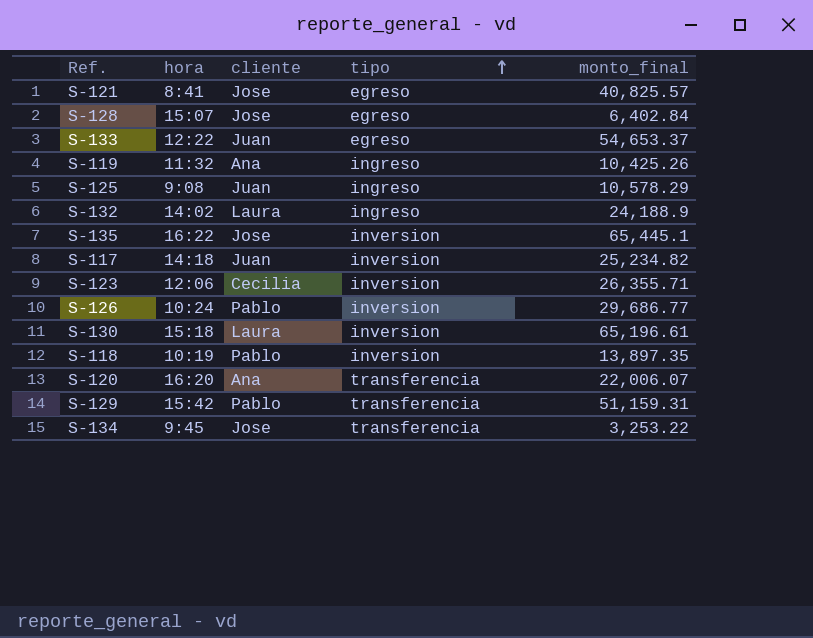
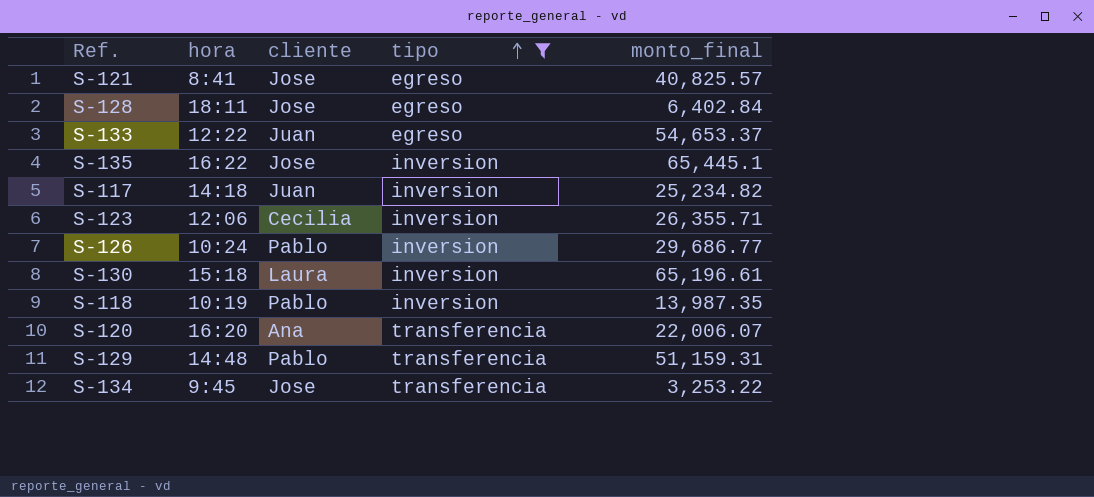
filter: none -> tipo != ingreso
S-128 | hora: 15:07 -> 18:11
S-118 | monto_final: 13,897.35 -> 13,987.35
S-129 | hora: 15:42 -> 14:48

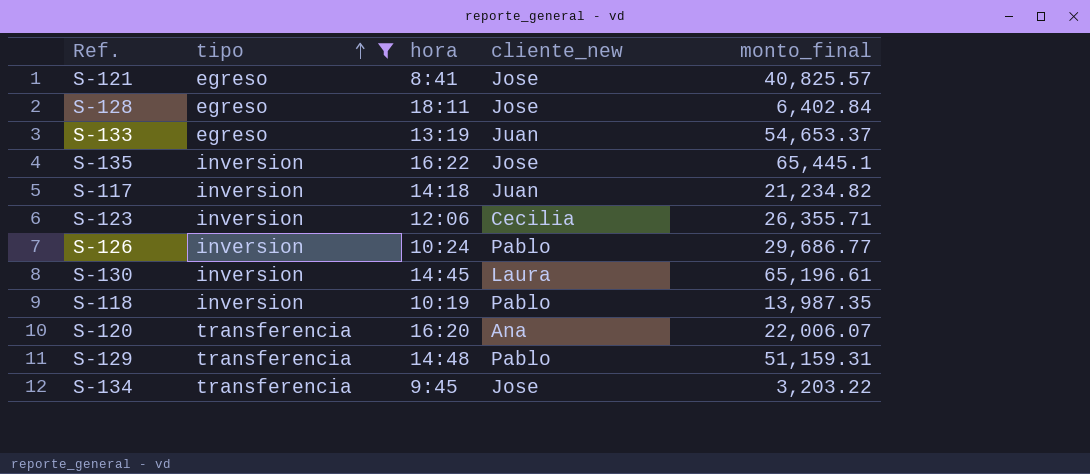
column tipo | position: 4 -> 2
column name: cliente -> cliente_new
S-133 | hora: 12:22 -> 13:19
S-117 | monto_final: 25,234.82 -> 21,234.82
S-130 | hora: 15:18 -> 14:45
S-134 | monto_final: 3,253.22 -> 3,203.22

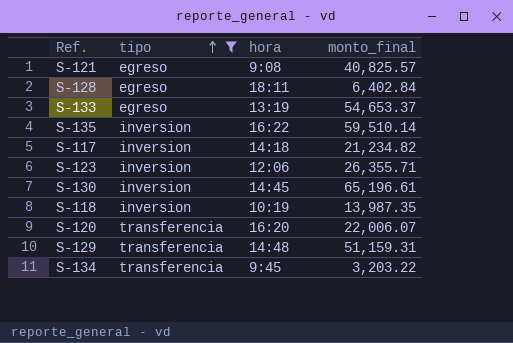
column cliente_new | position: 4 -> none
row S-126: inversion | 10:24 | Pablo | 29,686.77 -> none
S-121 | hora: 8:41 -> 9:08
S-135 | monto_final: 65,445.1 -> 59,510.14

